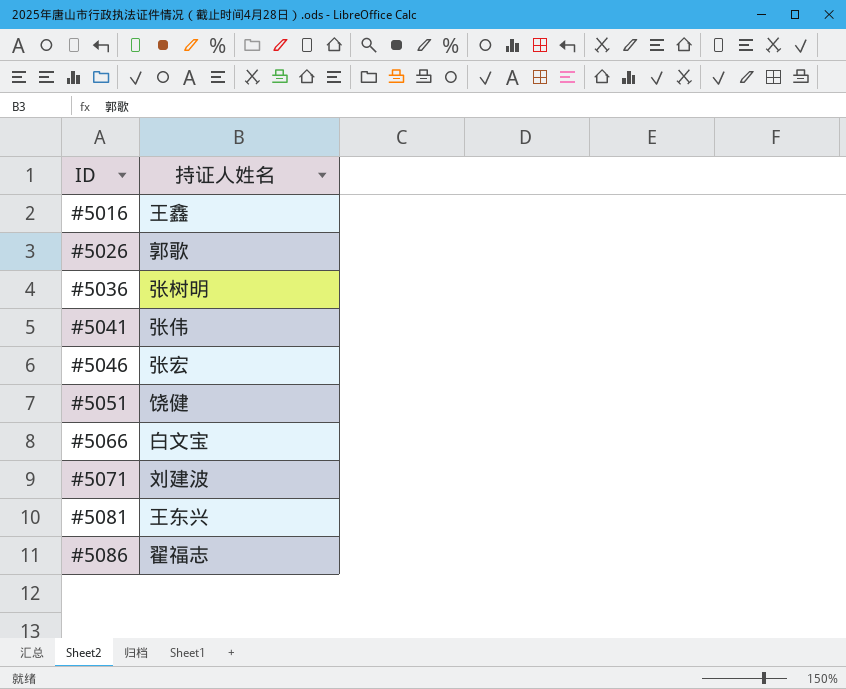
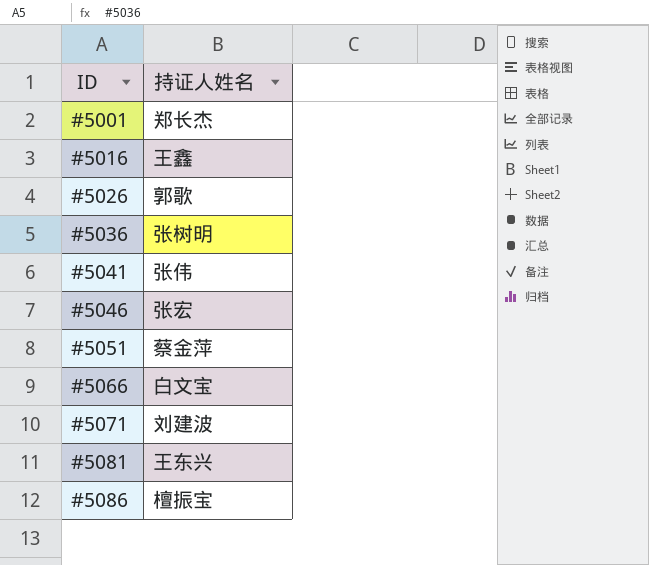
row #5001: none -> 郑长杰
#5051 | 持证人姓名: 饶健 -> 蔡金萍
#5086 | 持证人姓名: 翟福志 -> 檀振宝

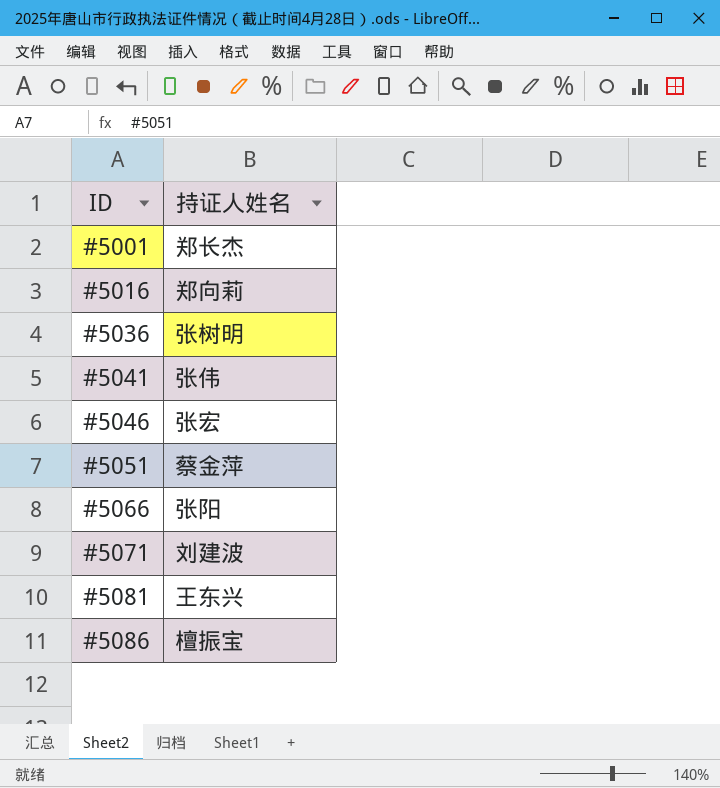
row #5026: 郭歌 -> none
#5016 | 持证人姓名: 王鑫 -> 郑向莉
#5066 | 持证人姓名: 白文宝 -> 张阳

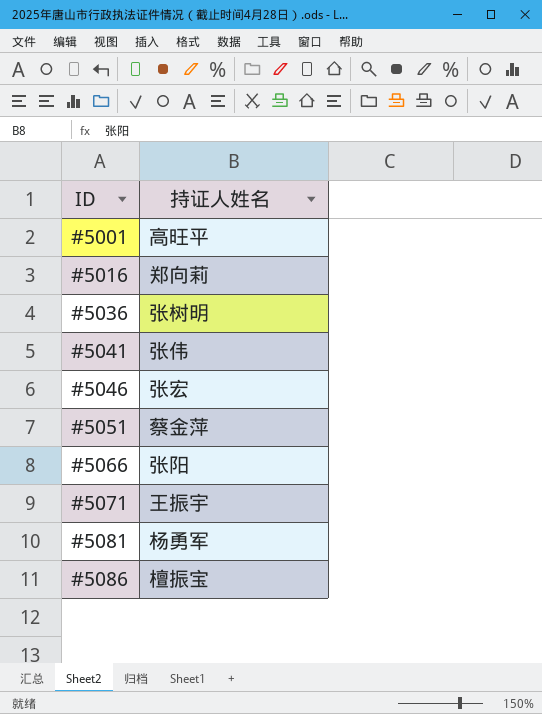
#5001 | 持证人姓名: 郑长杰 -> 高旺平
#5071 | 持证人姓名: 刘建波 -> 王振宇
#5081 | 持证人姓名: 王东兴 -> 杨勇军

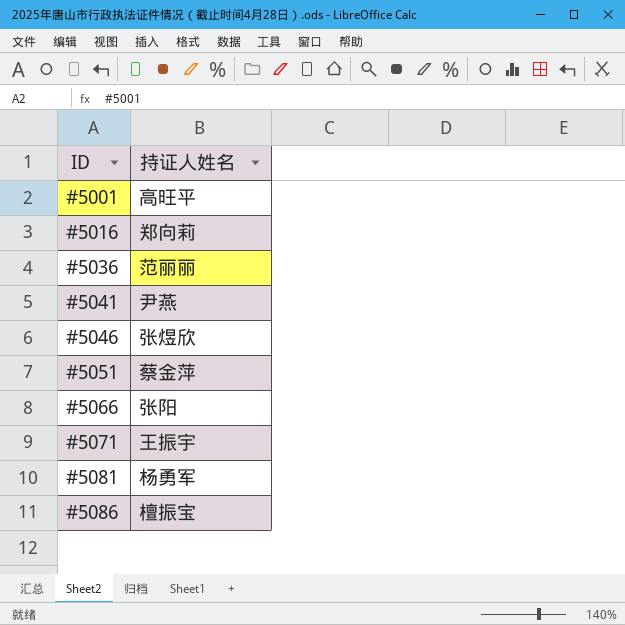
#5036 | 持证人姓名: 张树明 -> 范丽丽
#5041 | 持证人姓名: 张伟 -> 尹燕
#5046 | 持证人姓名: 张宏 -> 张煜欣

